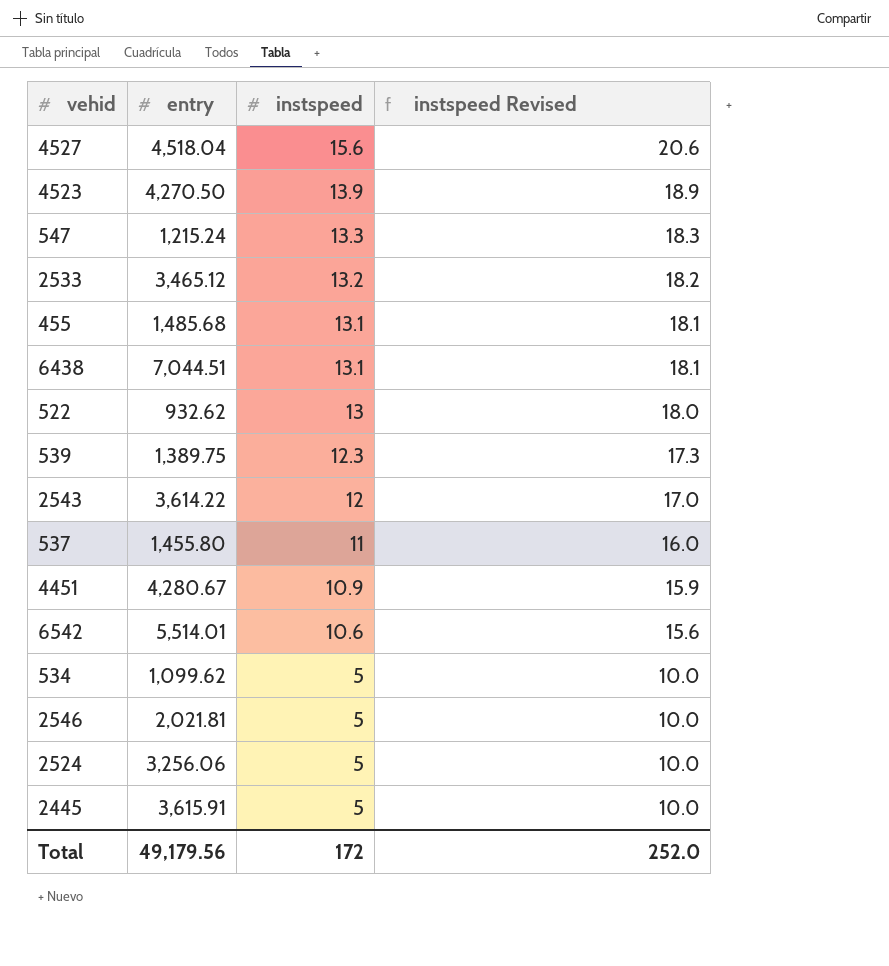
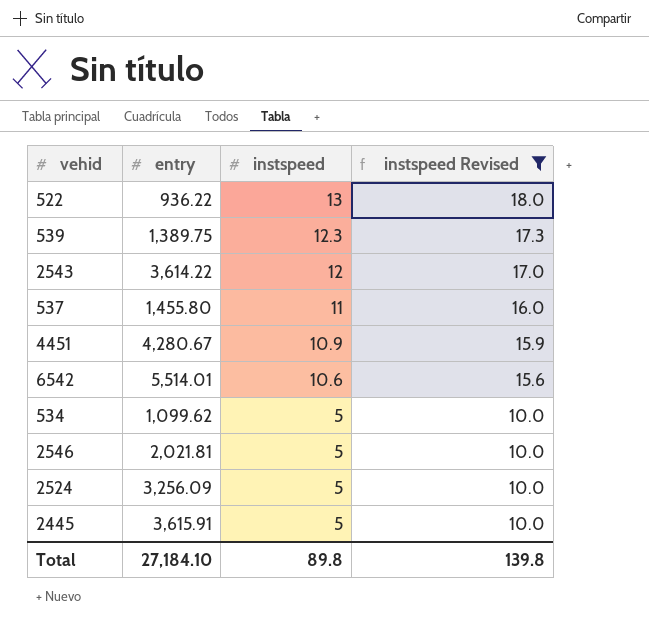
filter: none -> instspeed Revised <= 18.0
522 | entry: 932.62 -> 936.22
2524 | entry: 3,256.06 -> 3,256.09
Total | entry: 49,179.56 -> 27,184.10
Total | instspeed: 172 -> 89.8
Total | instspeed Revised: 252.0 -> 139.8

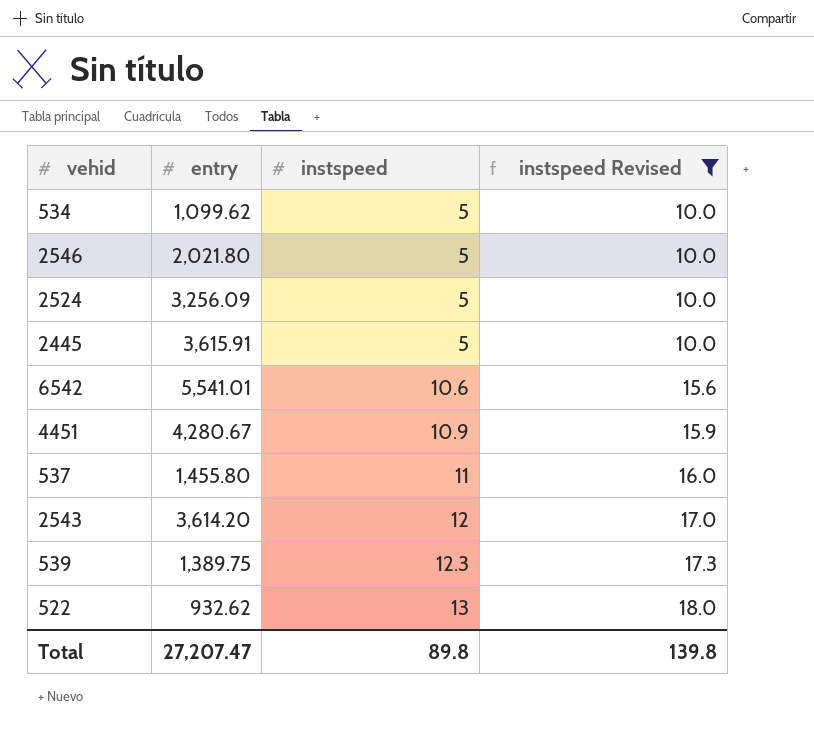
row order: instspeed descending -> instspeed ascending
2546 | entry: 2,021.81 -> 2,021.80
6542 | entry: 5,514.01 -> 5,541.01
2543 | entry: 3,614.22 -> 3,614.20
522 | entry: 936.22 -> 932.62
Total | entry: 27,184.10 -> 27,207.47

